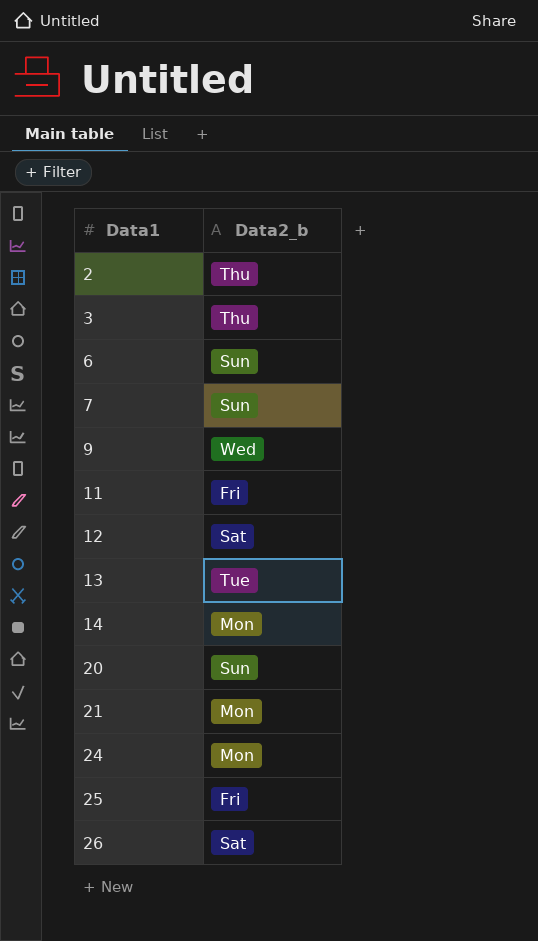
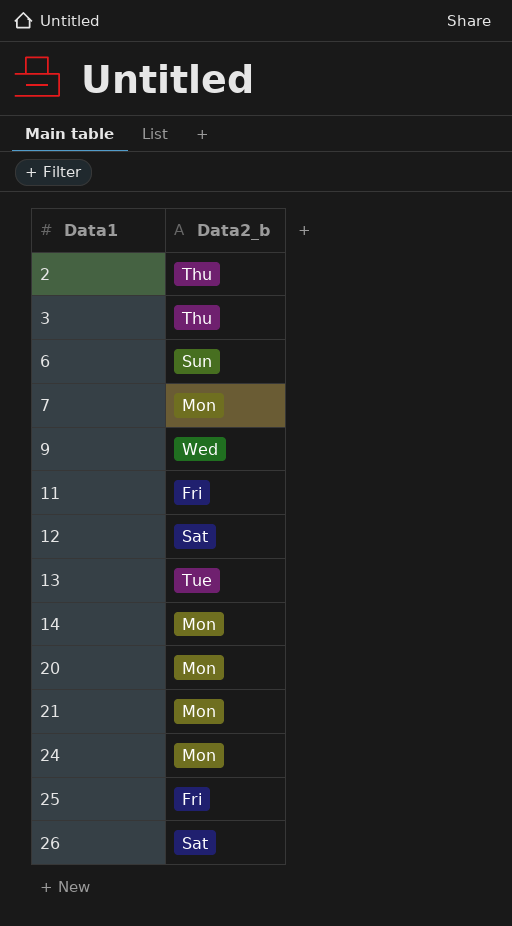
7 | Data2_b: Sun -> Mon
20 | Data2_b: Sun -> Mon

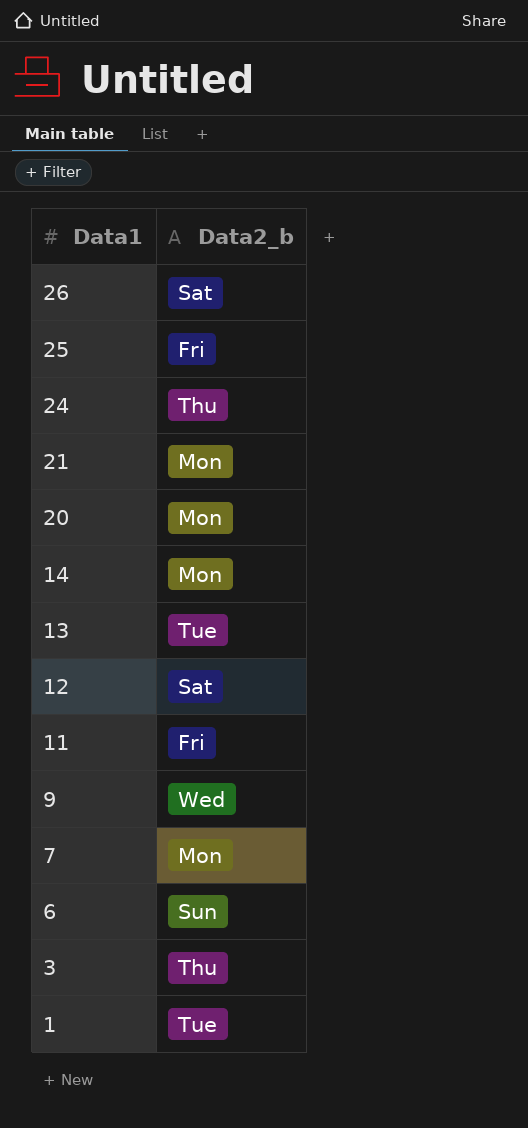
row order: Data1 ascending -> Data1 descending
row 2: Thu -> none
24 | Data2_b: Mon -> Thu
row 1: none -> Tue

